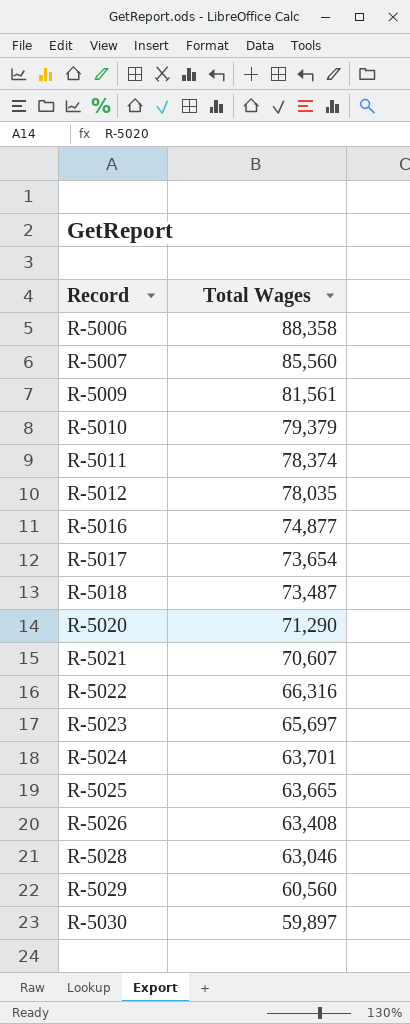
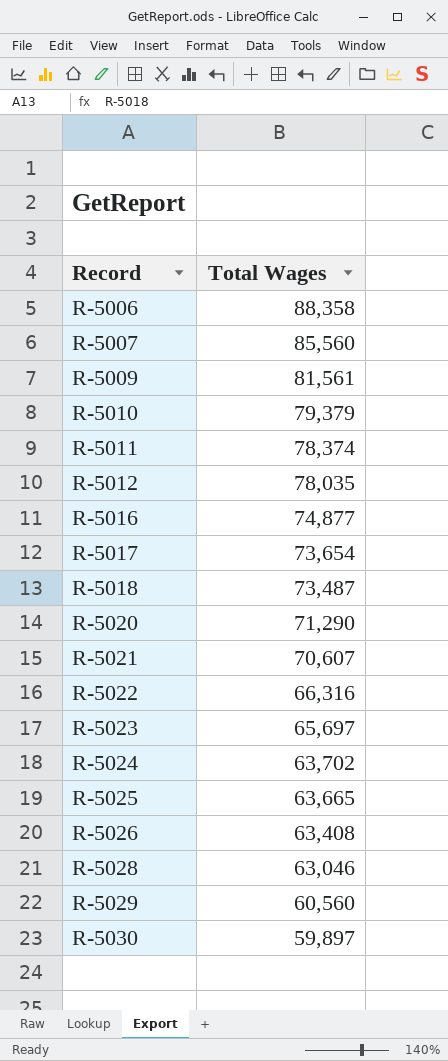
R-5024 | Total Wages: 63,701 -> 63,702

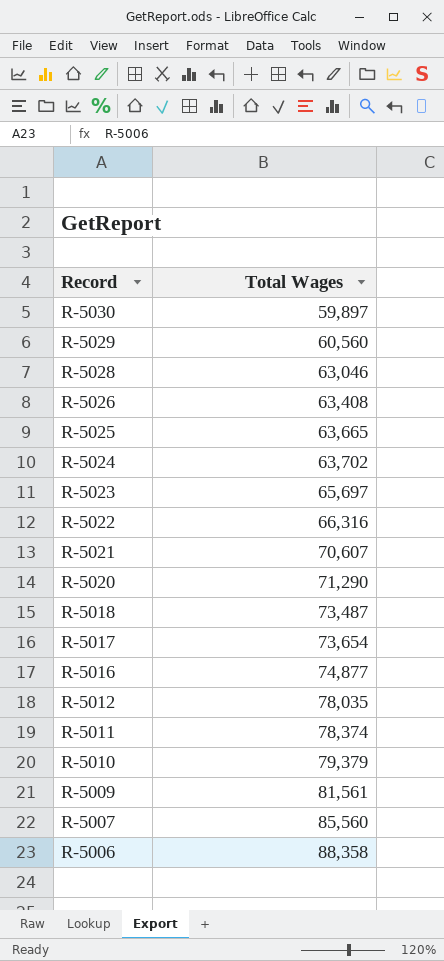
row order: Record ascending -> Record descending

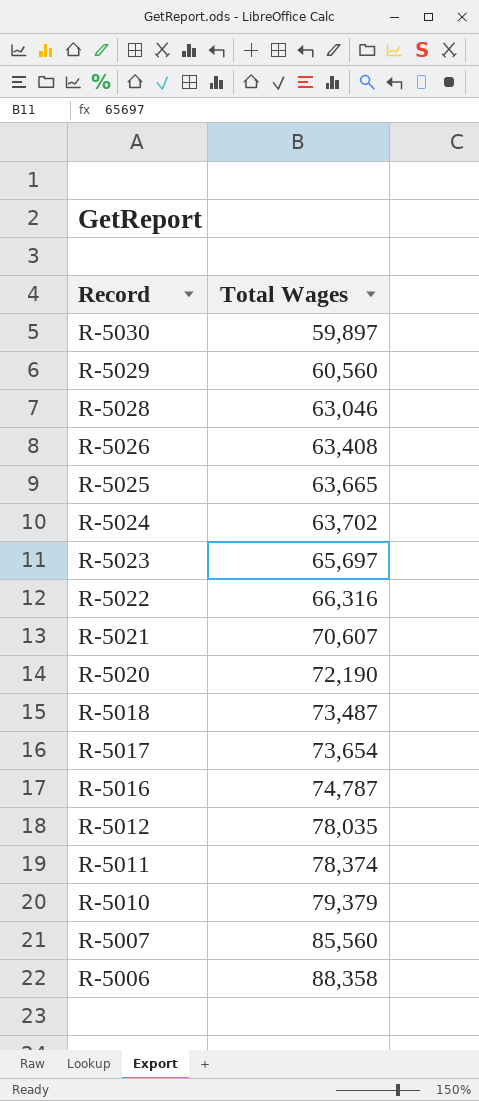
row R-5009: 81,561 -> none
R-5020 | Total Wages: 71,290 -> 72,190
R-5016 | Total Wages: 74,877 -> 74,787

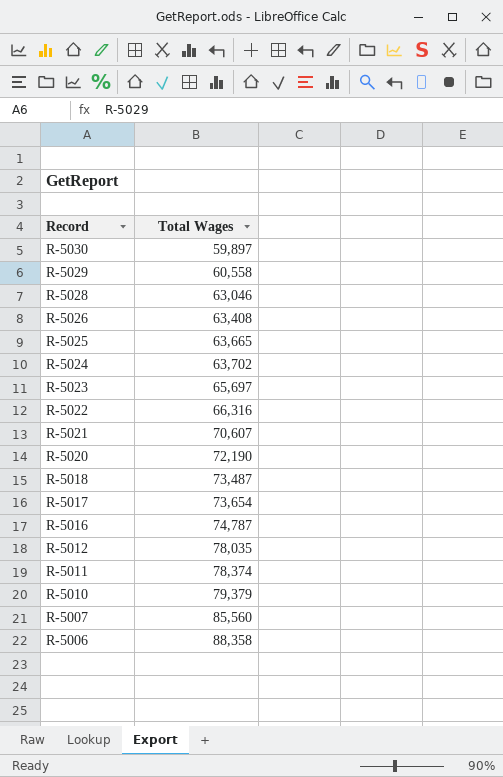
R-5029 | Total Wages: 60,560 -> 60,558

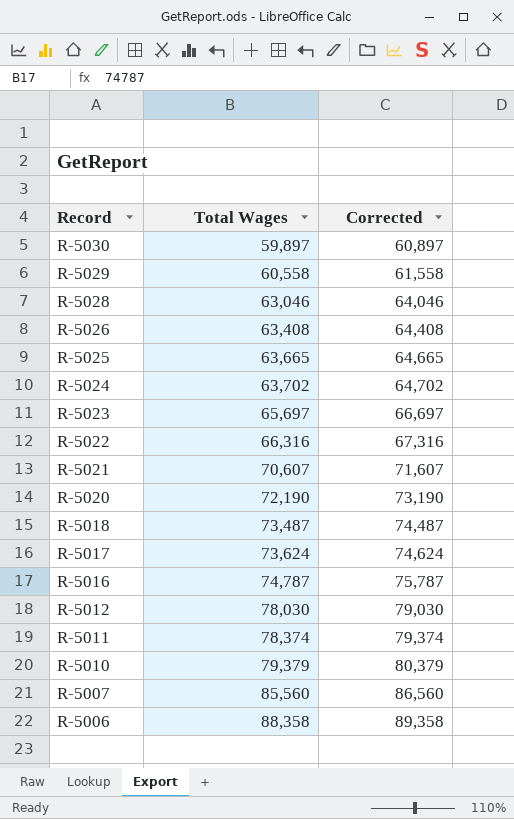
column Corrected | formula: none -> [Total Wages] + 1000
R-5017 | Total Wages: 73,654 -> 73,624
R-5012 | Total Wages: 78,035 -> 78,030

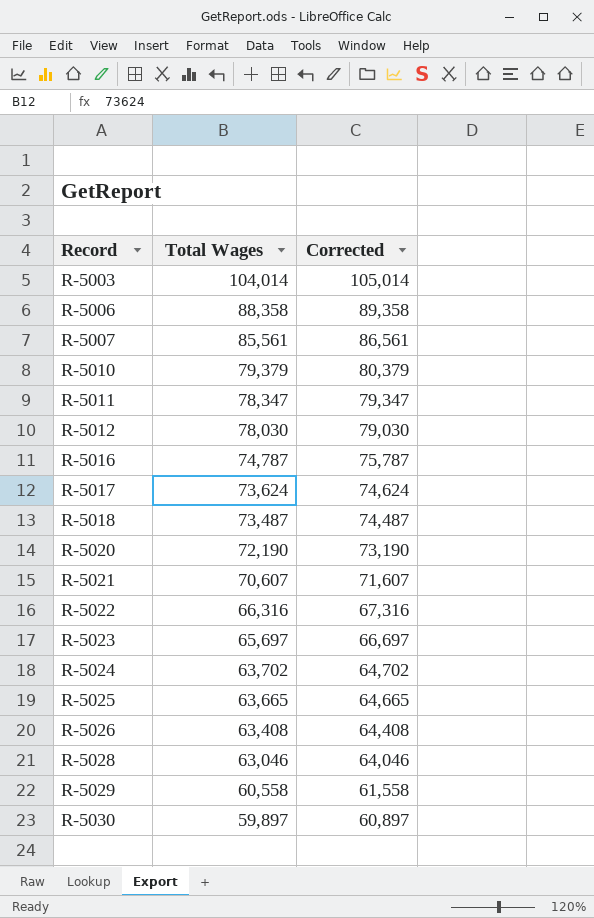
row order: Record descending -> Record ascending
row R-5003: none -> 104,014 | 105,014
R-5007 | Total Wages: 85,560 -> 85,561
R-5007 | Corrected: 86,560 -> 86,561
R-5011 | Total Wages: 78,374 -> 78,347
R-5011 | Corrected: 79,374 -> 79,347

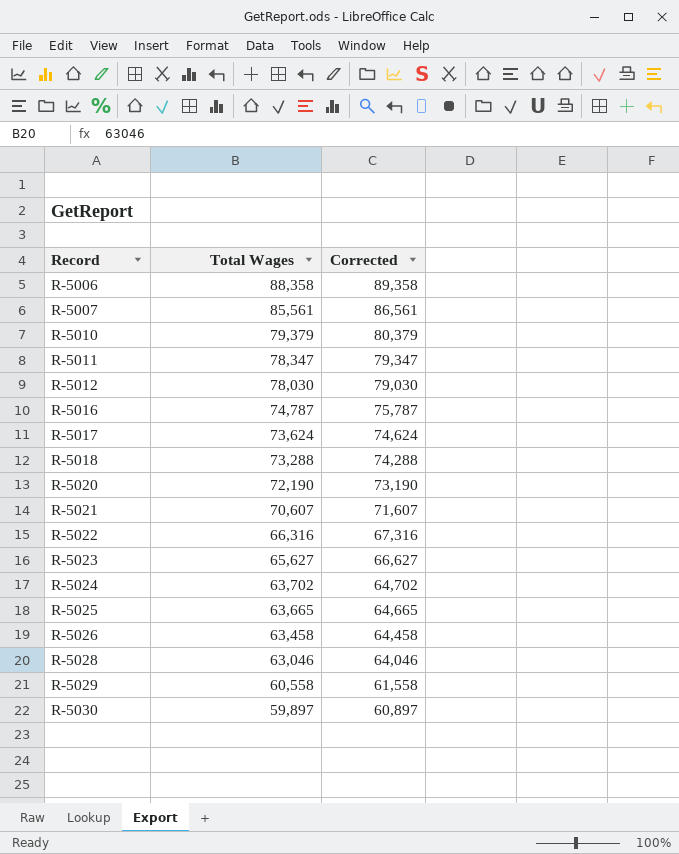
row R-5003: 104,014 | 105,014 -> none
R-5018 | Total Wages: 73,487 -> 73,288
R-5018 | Corrected: 74,487 -> 74,288
R-5023 | Total Wages: 65,697 -> 65,627
R-5023 | Corrected: 66,697 -> 66,627
R-5026 | Total Wages: 63,408 -> 63,458
R-5026 | Corrected: 64,408 -> 64,458

